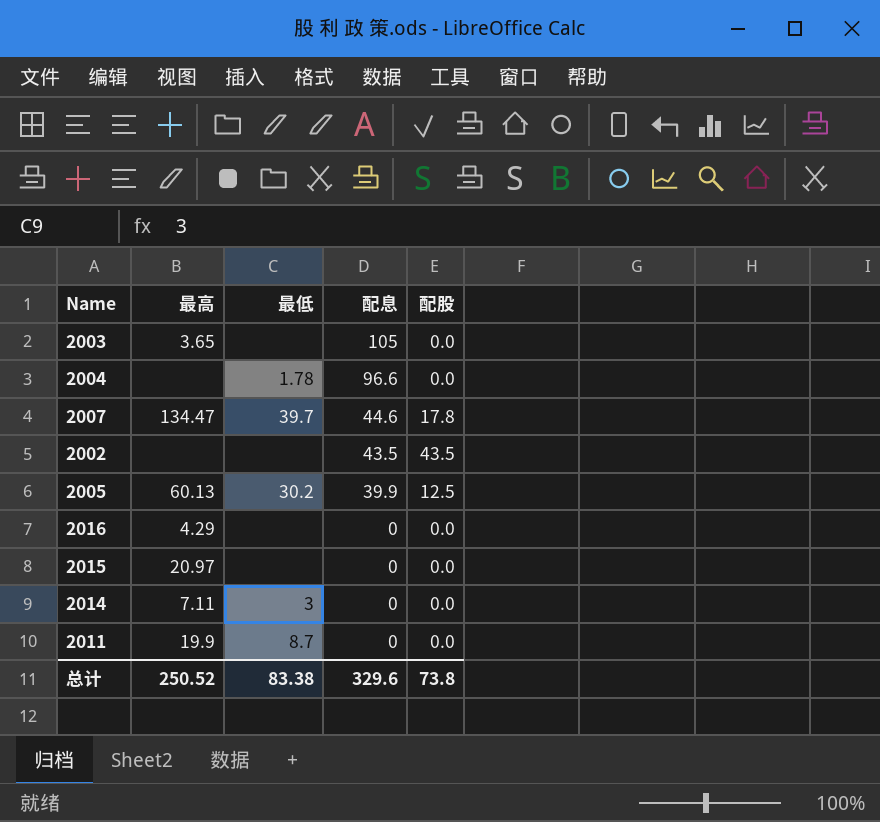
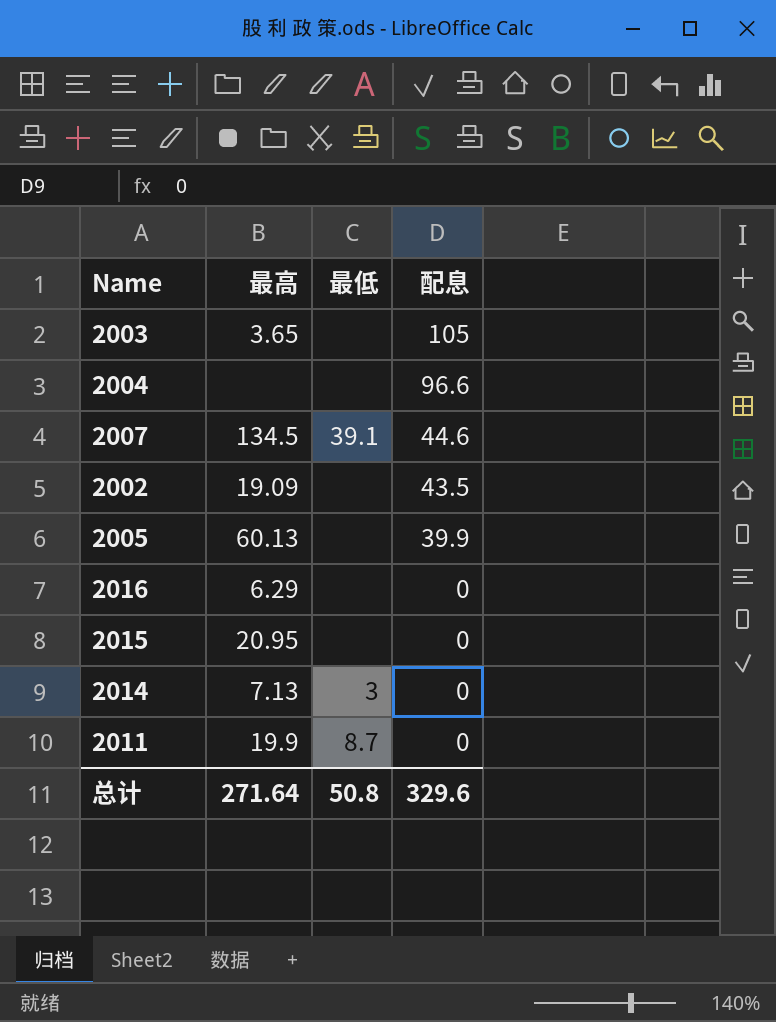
column 配股 | position: 5 -> none
2004 | 最低: 1.78 -> none
2007 | 最高: 134.47 -> 134.5
2007 | 最低: 39.7 -> 39.1
2002 | 最高: none -> 19.09
2005 | 最低: 30.2 -> none
2016 | 最高: 4.29 -> 6.29
2015 | 最高: 20.97 -> 20.95
2014 | 最高: 7.11 -> 7.13
总计 | 最高: 250.52 -> 271.64
总计 | 最低: 83.38 -> 50.8

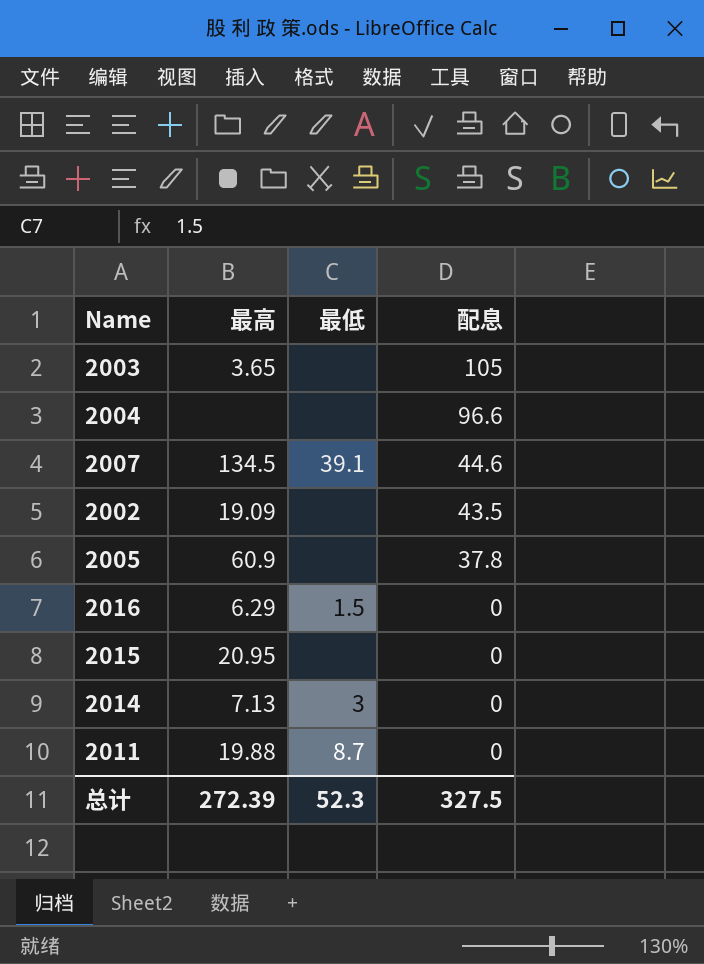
2005 | 最高: 60.13 -> 60.9
2005 | 配息: 39.9 -> 37.8
2016 | 最低: none -> 1.5
2011 | 最高: 19.9 -> 19.88
总计 | 最高: 271.64 -> 272.39
总计 | 最低: 50.8 -> 52.3
总计 | 配息: 329.6 -> 327.5

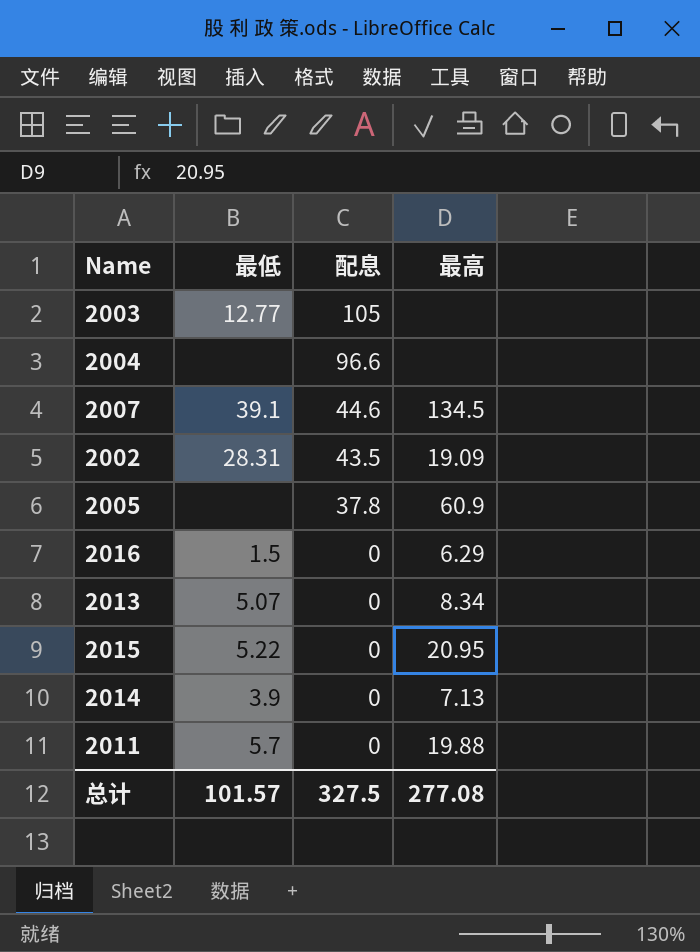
column 最高 | position: 2 -> 4
2003 | 最低: none -> 12.77
2003 | 最高: 3.65 -> none
2002 | 最低: none -> 28.31
row 2013: none -> 5.07 | 0 | 8.34
2015 | 最低: none -> 5.22
2014 | 最低: 3 -> 3.9
2011 | 最低: 8.7 -> 5.7
总计 | 最低: 52.3 -> 101.57
总计 | 最高: 272.39 -> 277.08

